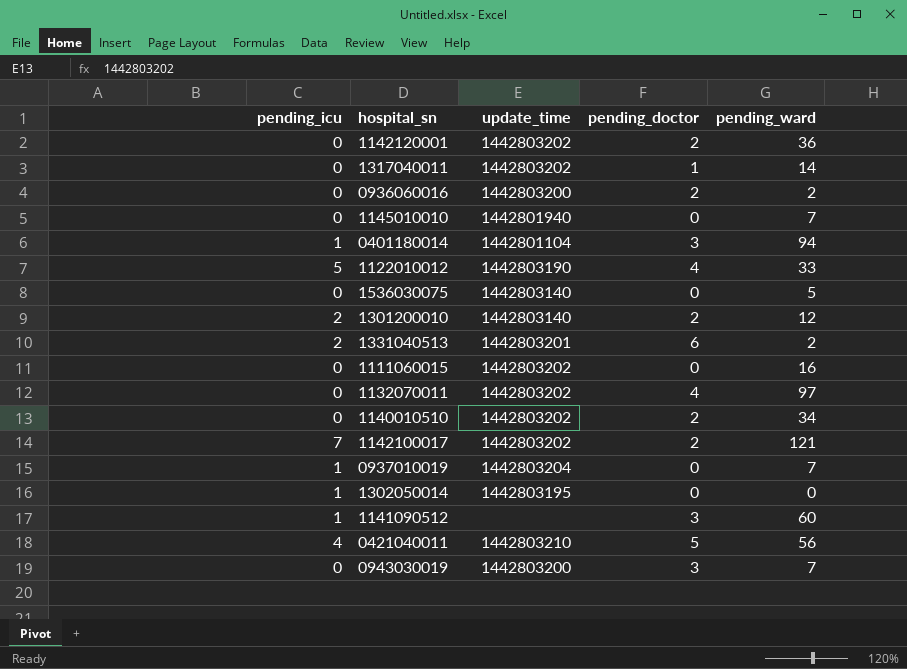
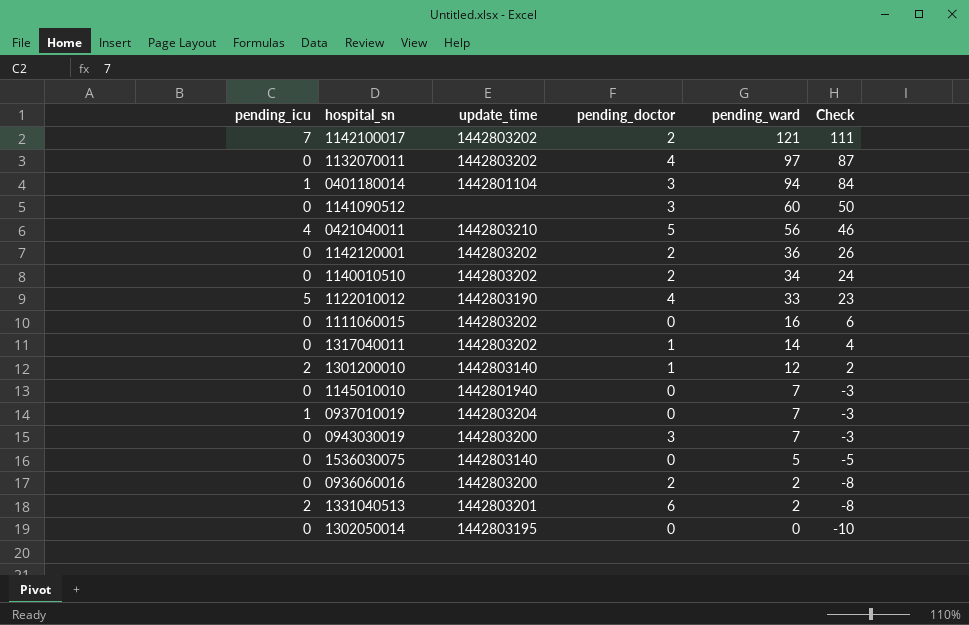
row order: none -> pending_ward descending
column Check | formula: none -> [pending_ward] - 10
1141090512 | pending_icu: 1 -> 0
1301200010 | pending_doctor: 2 -> 1
1302050014 | pending_icu: 1 -> 0

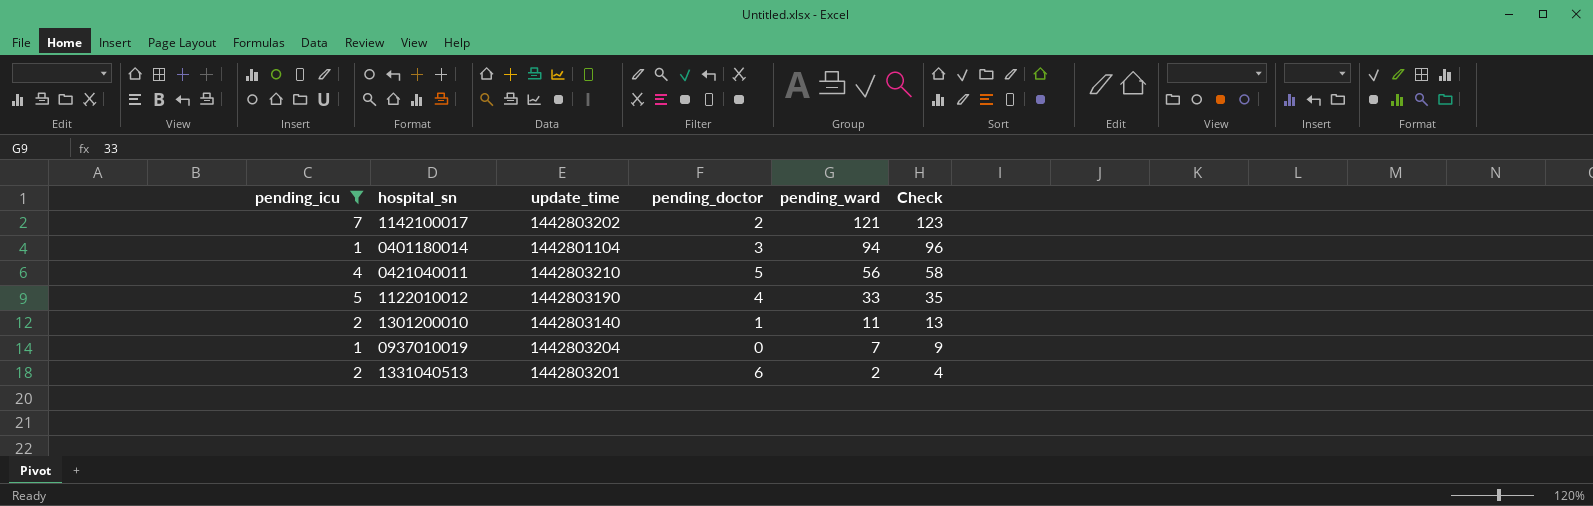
filter: none -> pending_icu != 0
column Check | formula: [pending_ward] - 10 -> [pending_ward] + 2
1301200010 | pending_ward: 12 -> 11

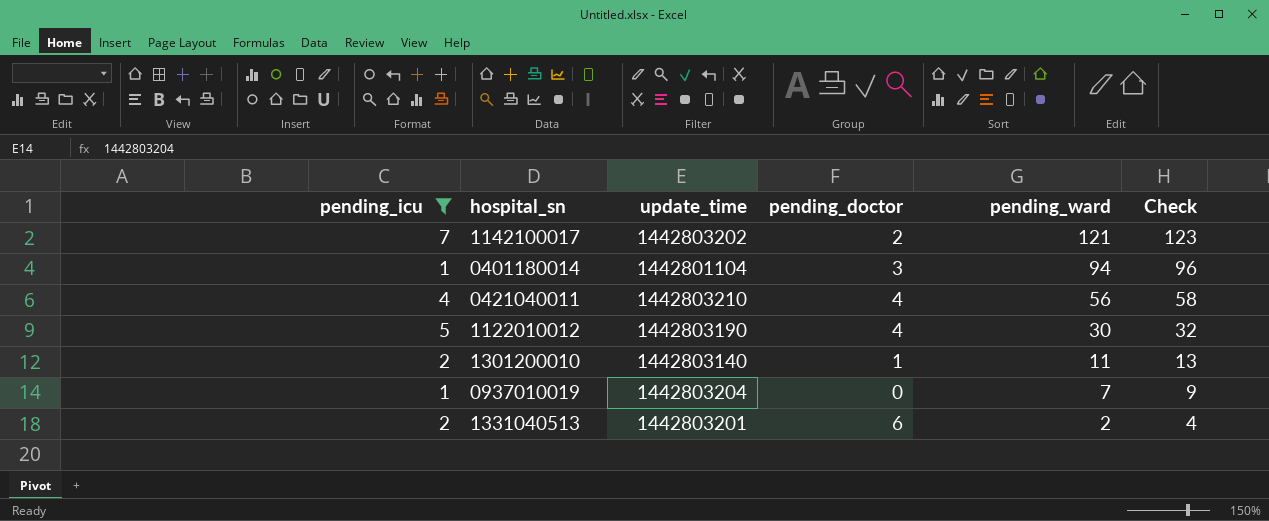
0421040011 | pending_doctor: 5 -> 4
1122010012 | pending_ward: 33 -> 30
1122010012 | Check: 35 -> 32

